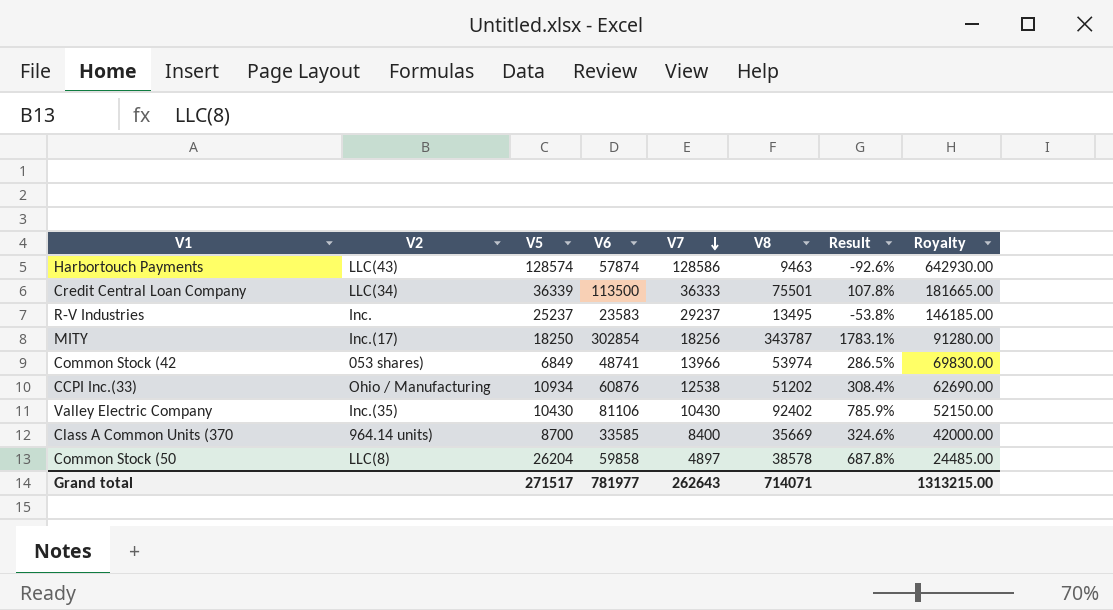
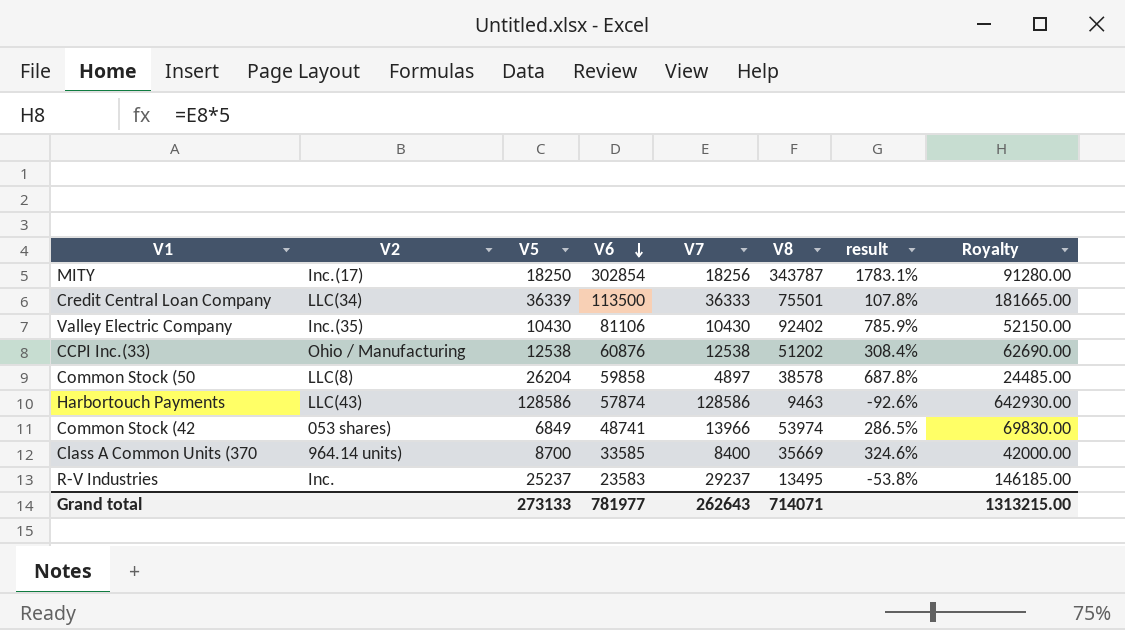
row order: V7 descending -> V6 descending
column name: Result -> result
CCPI Inc.(33) | V5: 10934 -> 12538
Harbortouch Payments | V5: 128574 -> 128586
Grand total | V5: 271517 -> 273133

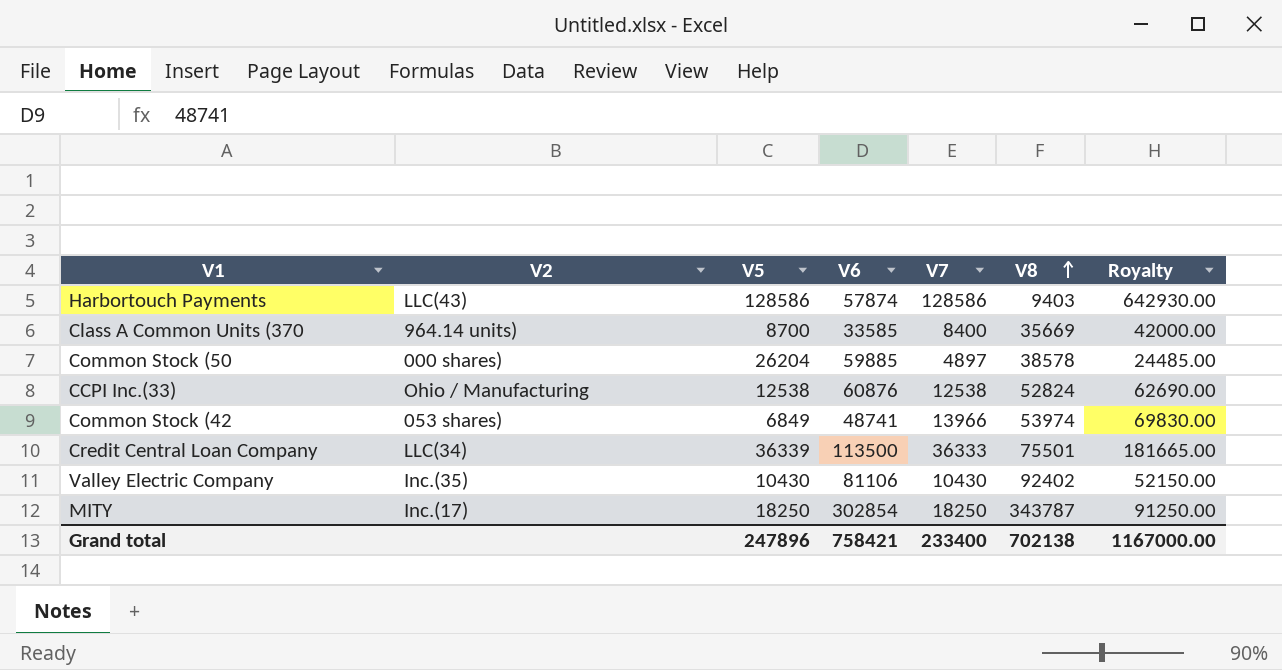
row order: V6 descending -> V8 ascending
column result | formula: ([V8] - [V7]) / [V7] -> none
row R-V Industries: Inc. | 25237 | 23583 | 29237 | 13495 | -53.8% | 146185.00 -> none
Harbortouch Payments | V8: 9463 -> 9403
Common Stock (50 | V2: LLC(8) -> 000 shares)
Common Stock (50 | V6: 59858 -> 59885
CCPI Inc.(33) | V8: 51202 -> 52824
MITY | V7: 18256 -> 18250
MITY | Royalty: 91280.00 -> 91250.00
Grand total | V5: 273133 -> 247896
Grand total | V6: 781977 -> 758421
Grand total | V7: 262643 -> 233400
Grand total | V8: 714071 -> 702138
Grand total | Royalty: 1313215.00 -> 1167000.00

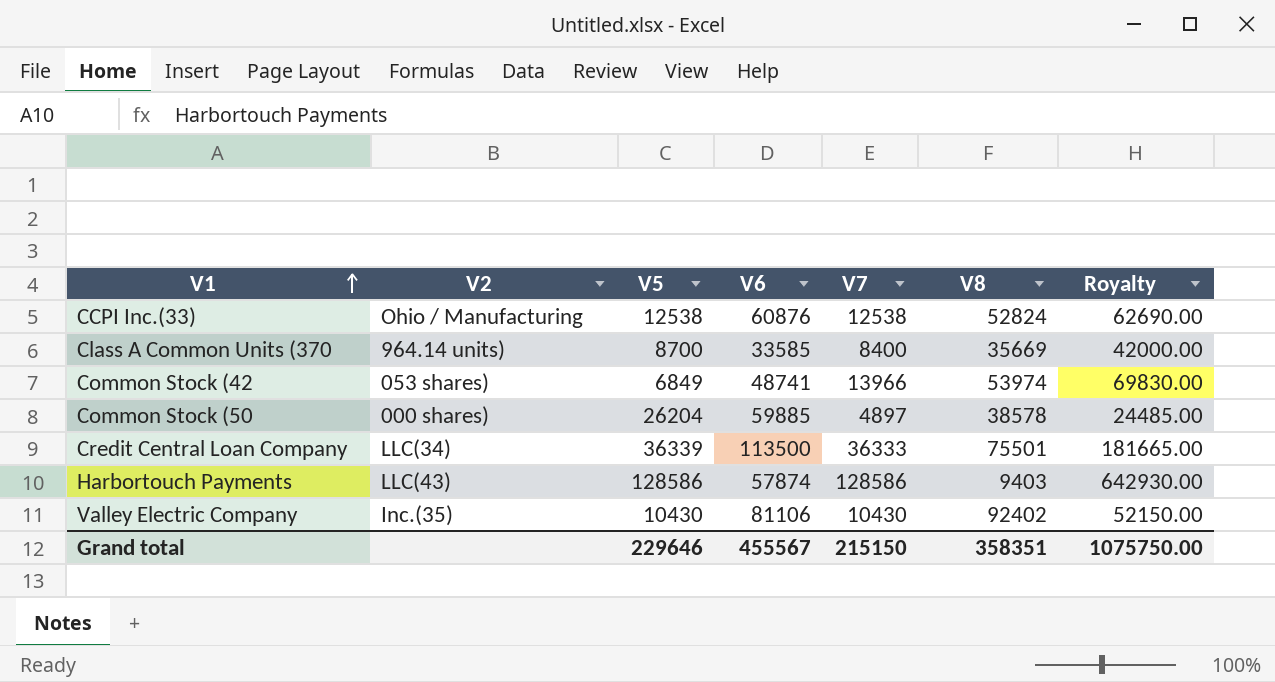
row order: V8 ascending -> V1 ascending
row MITY: Inc.(17) | 18250 | 302854 | 18250 | 343787 | 91250.00 -> none
Grand total | V5: 247896 -> 229646
Grand total | V6: 758421 -> 455567
Grand total | V7: 233400 -> 215150
Grand total | V8: 702138 -> 358351
Grand total | Royalty: 1167000.00 -> 1075750.00

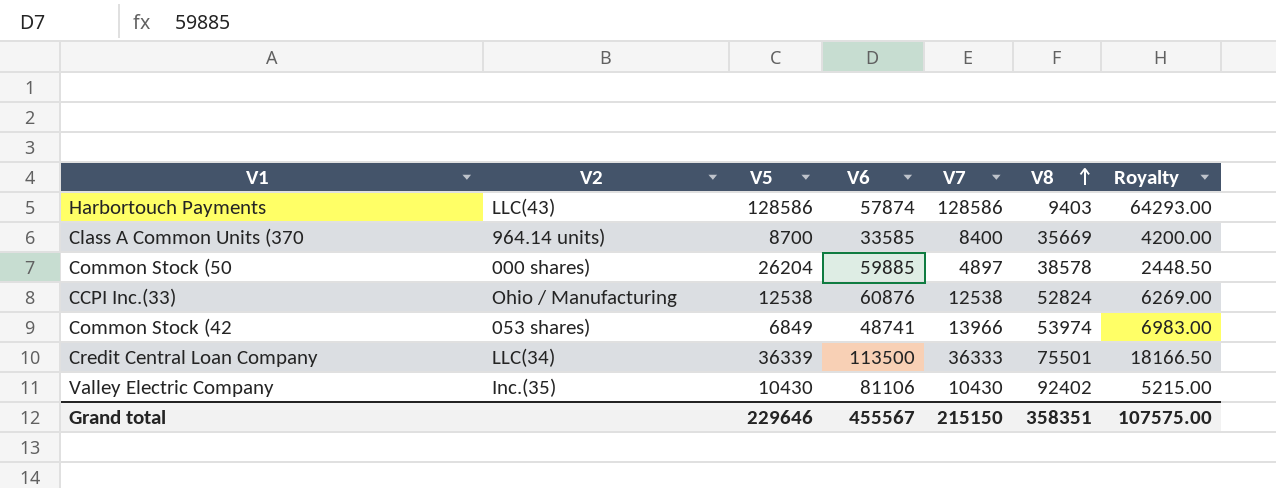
row order: V1 ascending -> V8 ascending
column Royalty | formula: [V7] * 5 -> [V7] * 0.5
Grand total | Royalty: 1075750.00 -> 107575.00

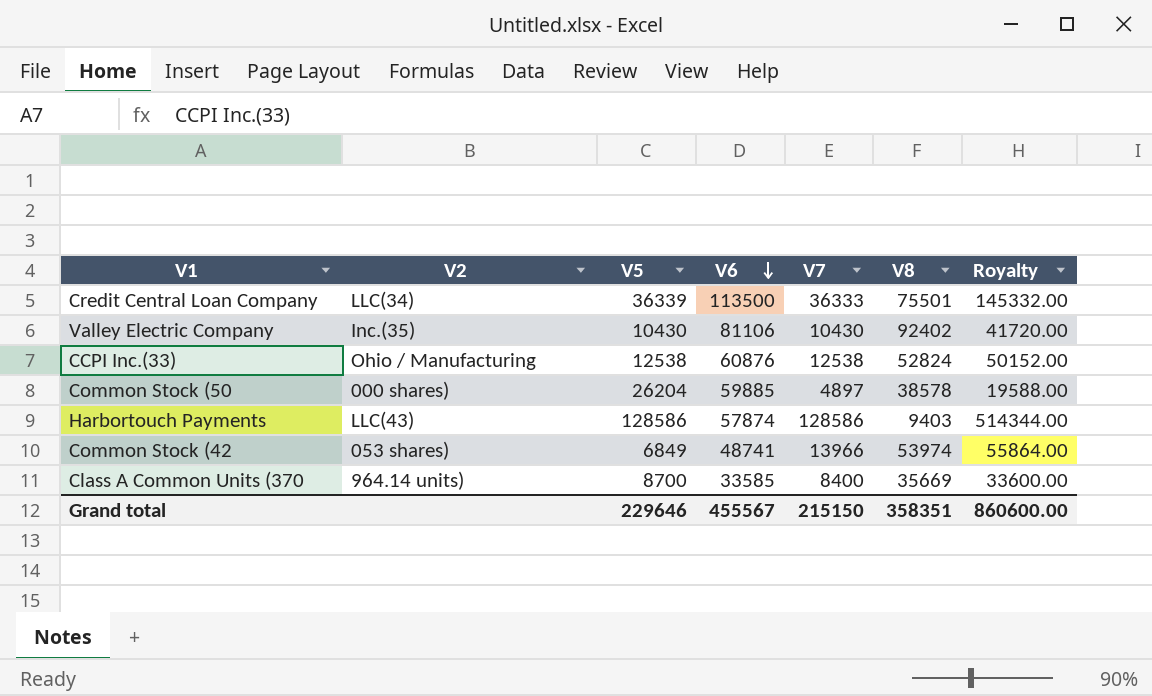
row order: V8 ascending -> V6 descending
column Royalty | formula: [V7] * 0.5 -> [V7] * 4
Grand total | Royalty: 107575.00 -> 860600.00

